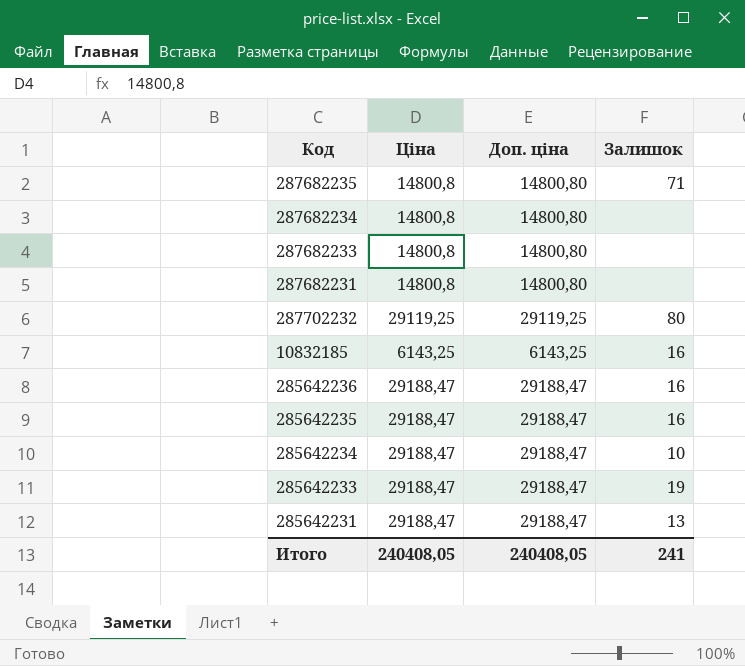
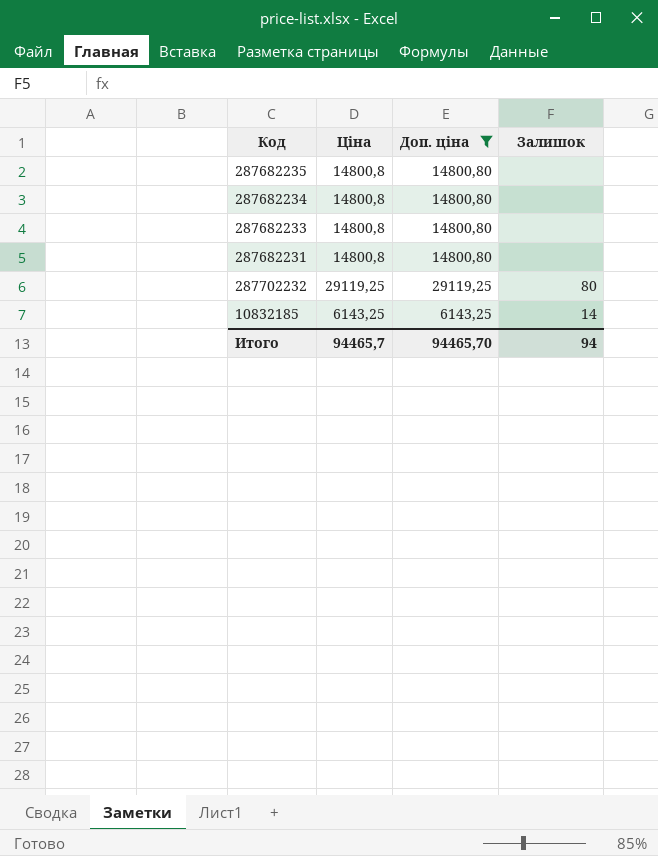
filter: none -> Доп. ціна != 29188,47
287682235 | Залишок: 71 -> none
10832185 | Залишок: 16 -> 14
Итого | Ціна: 240408,05 -> 94465,7
Итого | Доп. ціна: 240408,05 -> 94465,70
Итого | Залишок: 241 -> 94

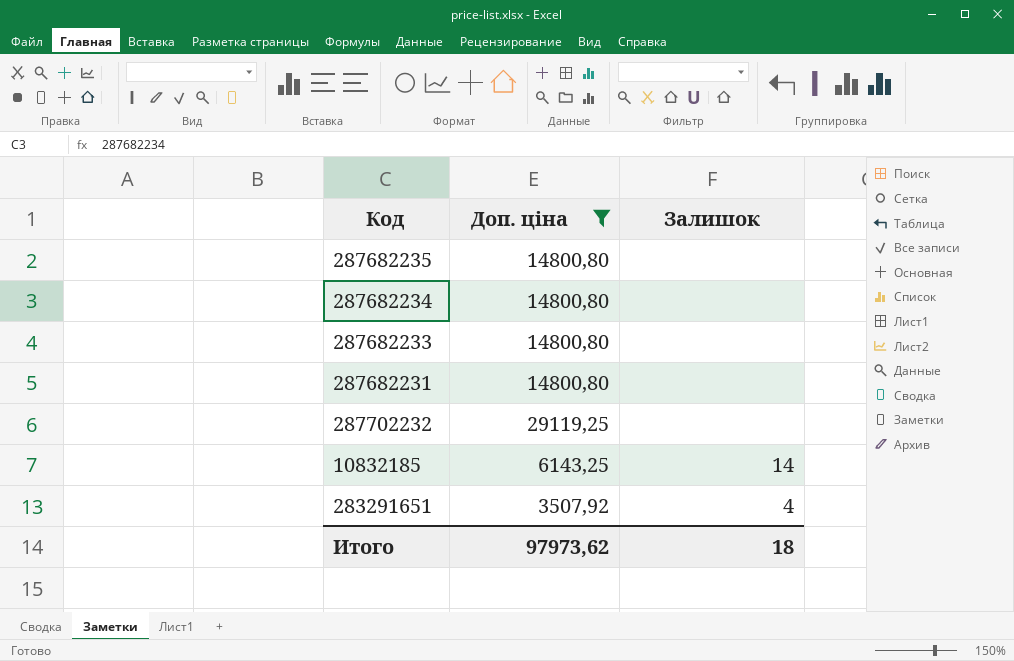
column Ціна | position: 2 -> none
287702232 | Залишок: 80 -> none
row 283291651: none -> 3507,92 | 4
Итого | Доп. ціна: 94465,70 -> 97973,62
Итого | Залишок: 94 -> 18

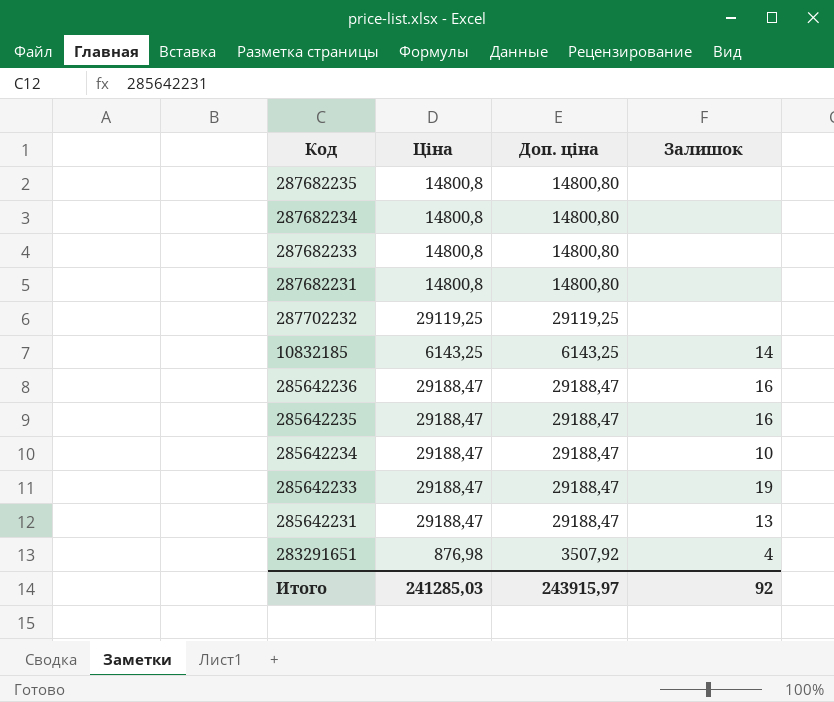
filter: Доп. ціна != 29188,47 -> none
column Ціна | position: none -> 2
Итого | Доп. ціна: 97973,62 -> 243915,97
Итого | Залишок: 18 -> 92

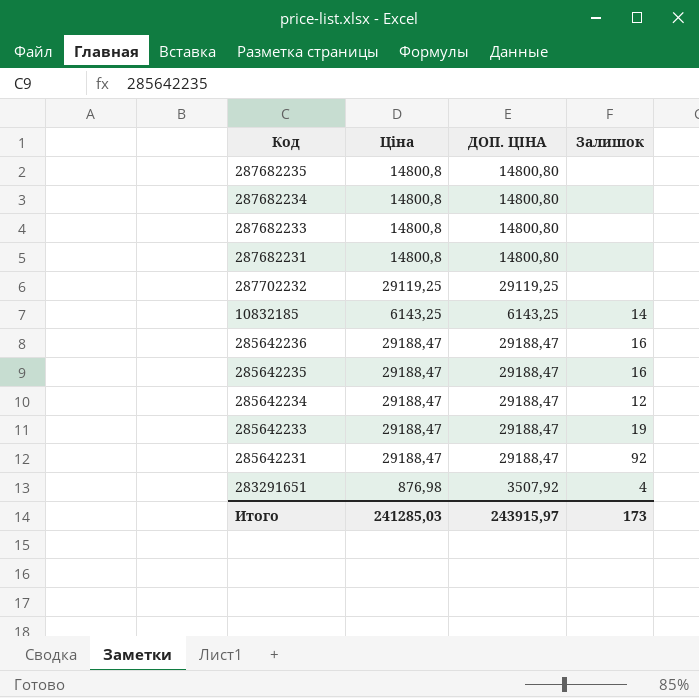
column name: Доп. ціна -> ДОП. ЦІНА
285642234 | Залишок: 10 -> 12
285642231 | Залишок: 13 -> 92
Итого | Залишок: 92 -> 173

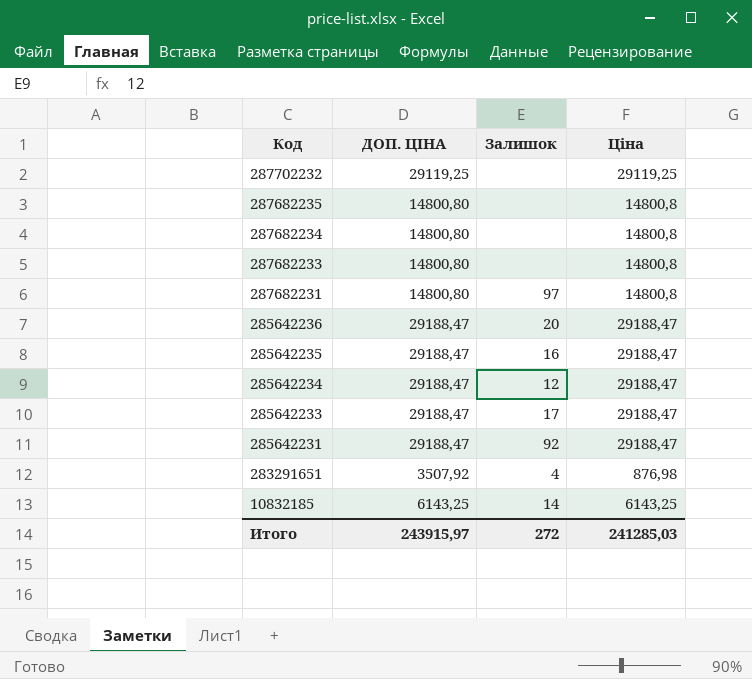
row order: none -> Код descending
column Ціна | position: 2 -> 4
287682231 | Залишок: none -> 97
285642236 | Залишок: 16 -> 20
285642233 | Залишок: 19 -> 17
Итого | Залишок: 173 -> 272

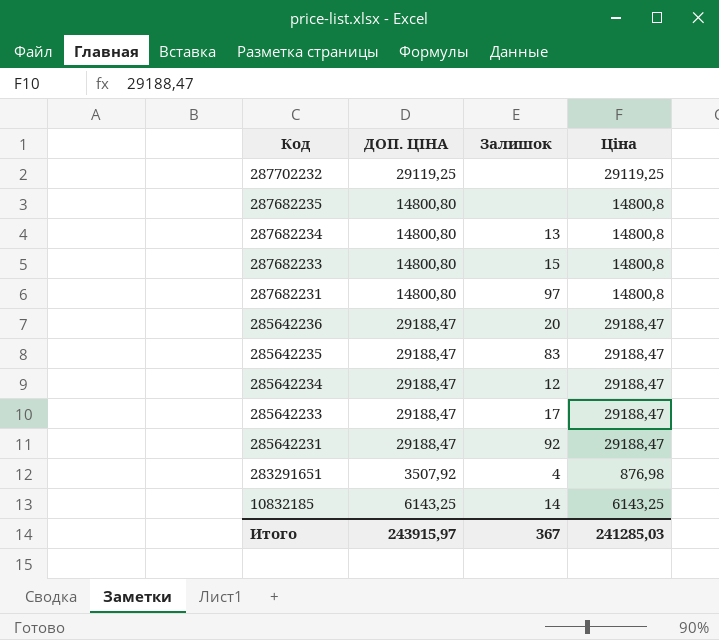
287682234 | Залишок: none -> 13
287682233 | Залишок: none -> 15
285642235 | Залишок: 16 -> 83
Итого | Залишок: 272 -> 367

